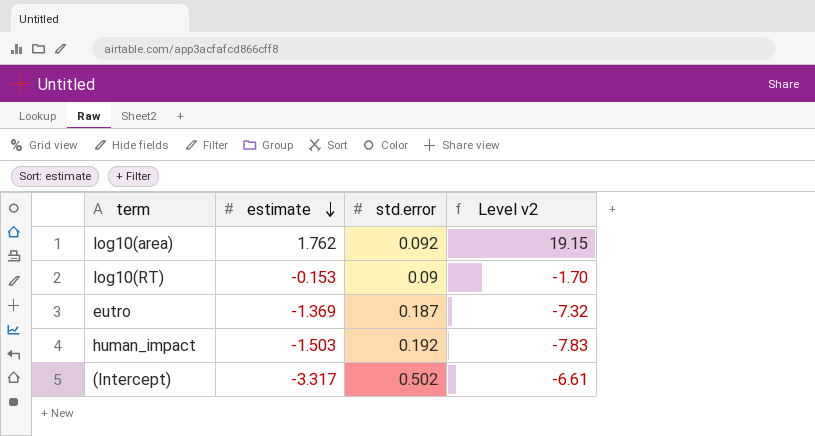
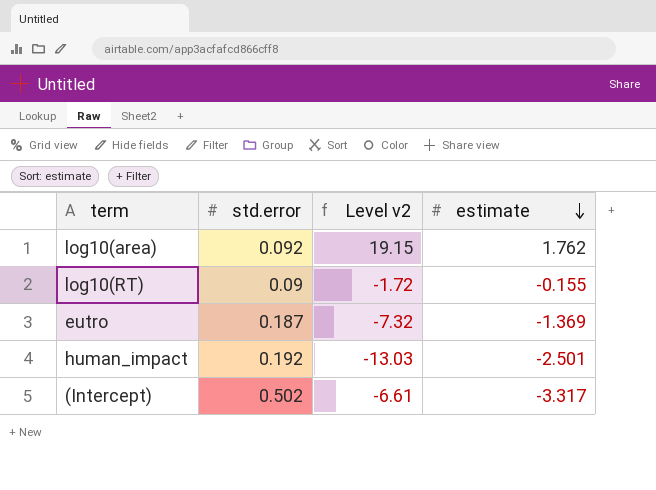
column estimate | position: 2 -> 4
log10(RT) | Level v2: -1.70 -> -1.72
log10(RT) | estimate: -0.153 -> -0.155
human_impact | Level v2: -7.83 -> -13.03
human_impact | estimate: -1.503 -> -2.501

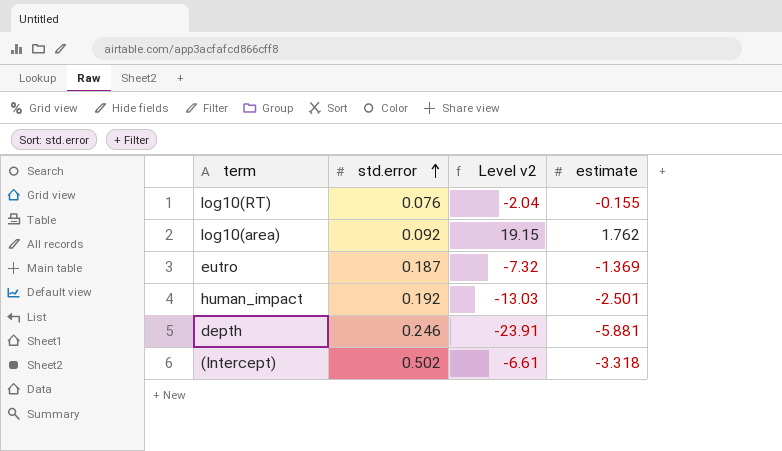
row order: estimate descending -> std.error ascending
log10(RT) | std.error: 0.09 -> 0.076
log10(RT) | Level v2: -1.72 -> -2.04
row depth: none -> 0.246 | -23.91 | -5.881
(Intercept) | estimate: -3.317 -> -3.318

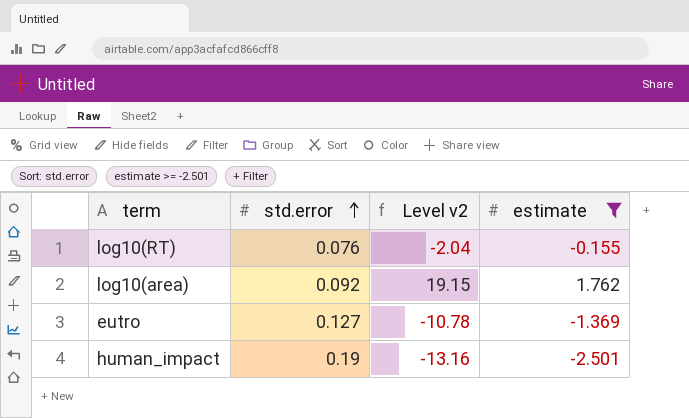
filter: none -> estimate >= -2.501
eutro | std.error: 0.187 -> 0.127
eutro | Level v2: -7.32 -> -10.78
human_impact | std.error: 0.192 -> 0.19
human_impact | Level v2: -13.03 -> -13.16

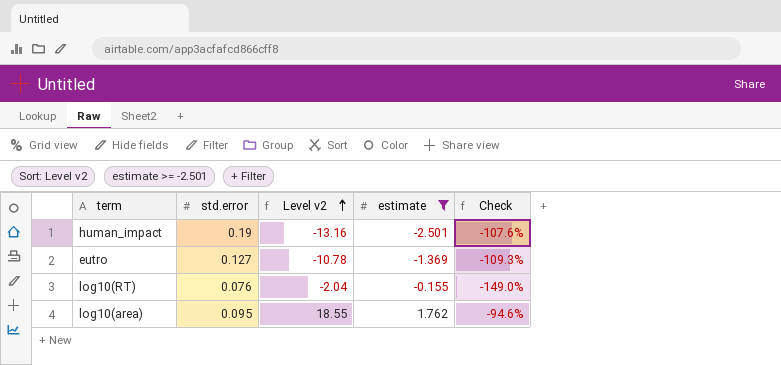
row order: std.error ascending -> Level v2 ascending
column Check | formula: none -> ([std.error] - [estimate]) / [estimate]
log10(area) | std.error: 0.092 -> 0.095
log10(area) | Level v2: 19.15 -> 18.55

